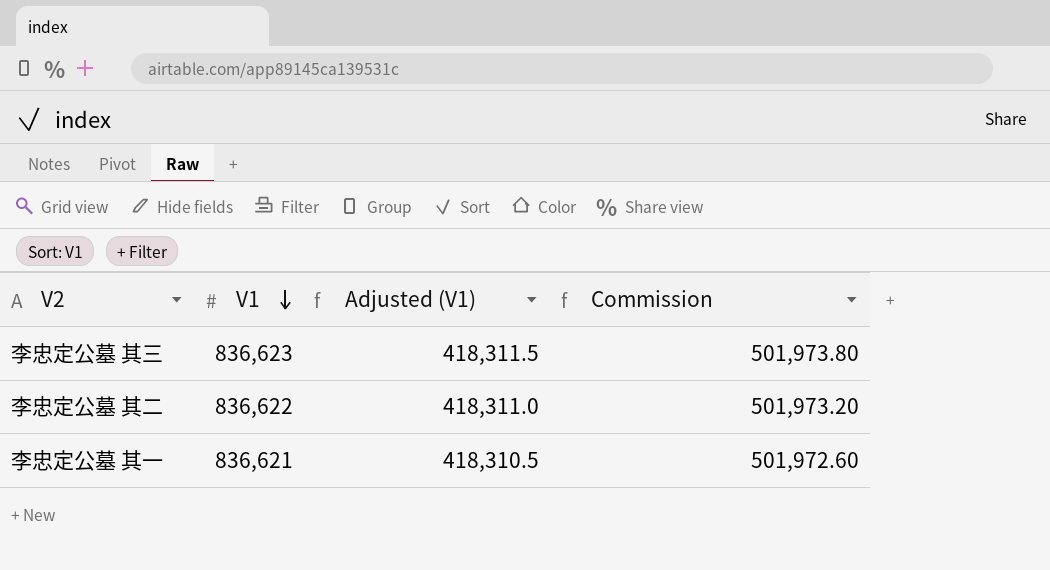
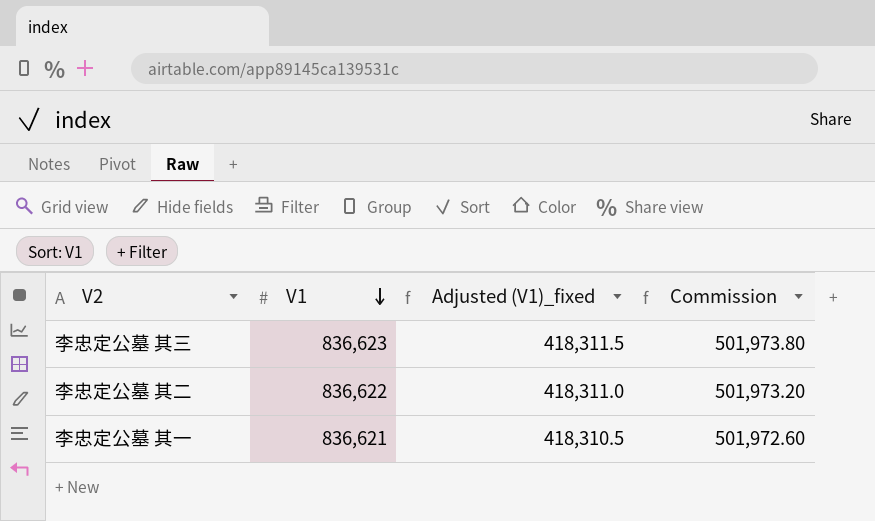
column name: Adjusted (V1) -> Adjusted (V1)_fixed

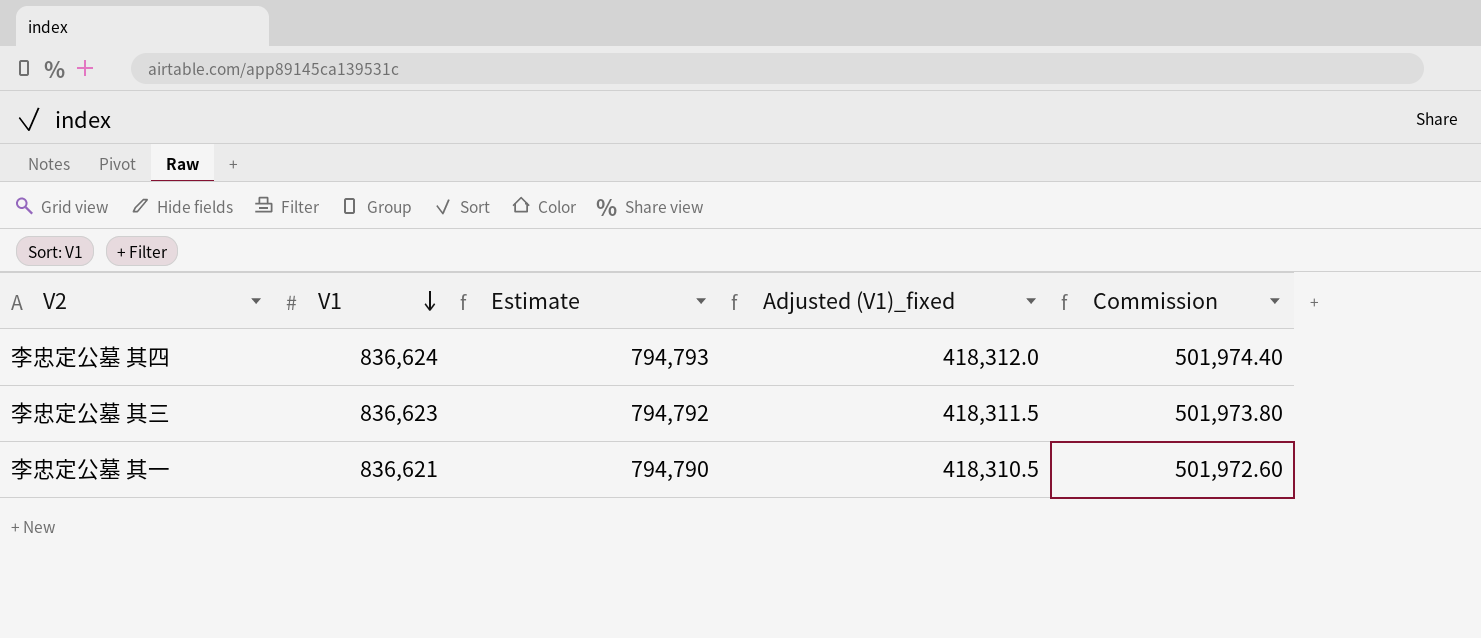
column Estimate | formula: none -> [V1] * 0.95
row 李忠定公墓 其二: 836,622 | 418,311.0 | 501,973.20 -> none
row 李忠定公墓 其四: none -> 836,624 | 794,793 | 418,312.0 | 501,974.40

